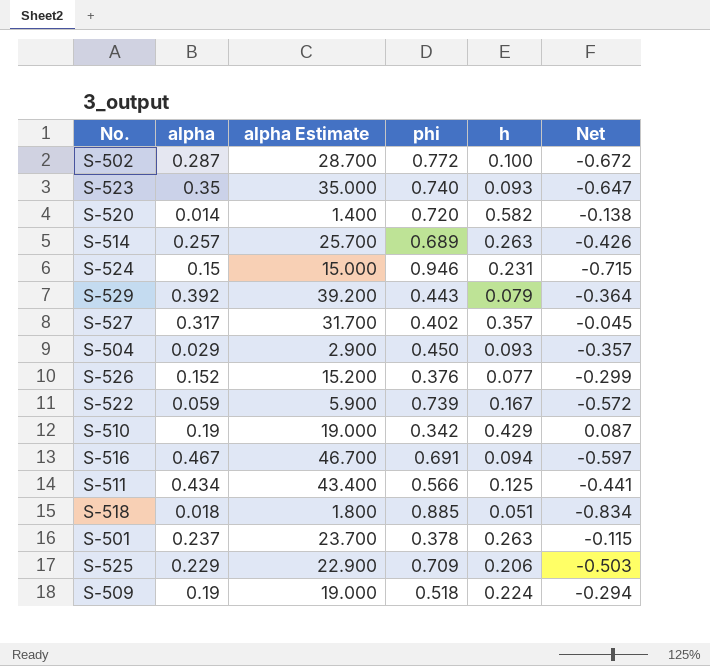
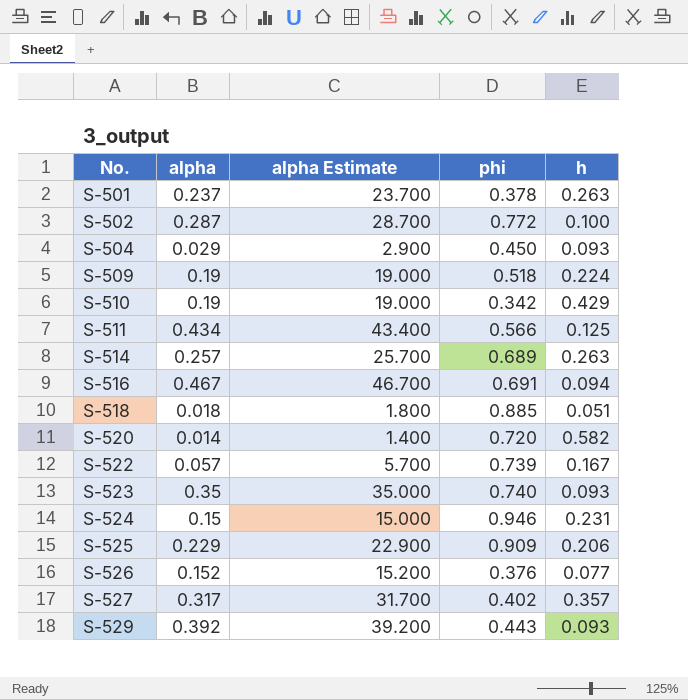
row order: none -> No. ascending
column Net | formula: [h] - [phi] -> none
S-522 | alpha: 0.059 -> 0.057
S-522 | alpha Estimate: 5.900 -> 5.700
S-525 | phi: 0.709 -> 0.909
S-529 | h: 0.079 -> 0.093

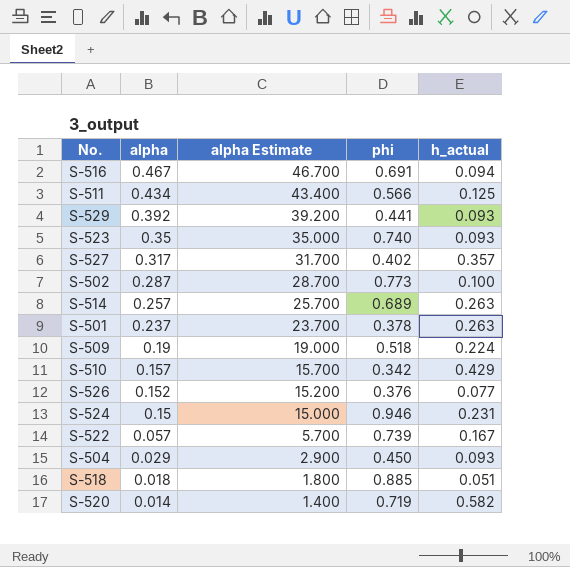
row order: No. ascending -> alpha descending
column name: h -> h_actual
row S-525: 0.229 | 22.900 | 0.909 | 0.206 -> none
S-529 | phi: 0.443 -> 0.441
S-502 | phi: 0.772 -> 0.773
S-510 | alpha: 0.19 -> 0.157
S-510 | alpha Estimate: 19.000 -> 15.700
S-520 | phi: 0.720 -> 0.719

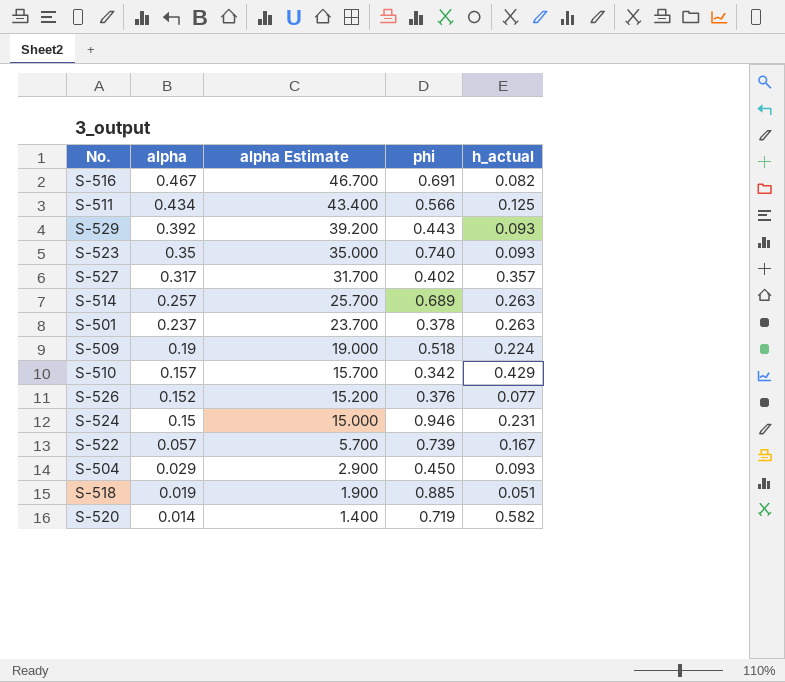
row S-502: 0.287 | 28.700 | 0.773 | 0.100 -> none
S-516 | h_actual: 0.094 -> 0.082
S-529 | phi: 0.441 -> 0.443
S-518 | alpha: 0.018 -> 0.019
S-518 | alpha Estimate: 1.800 -> 1.900

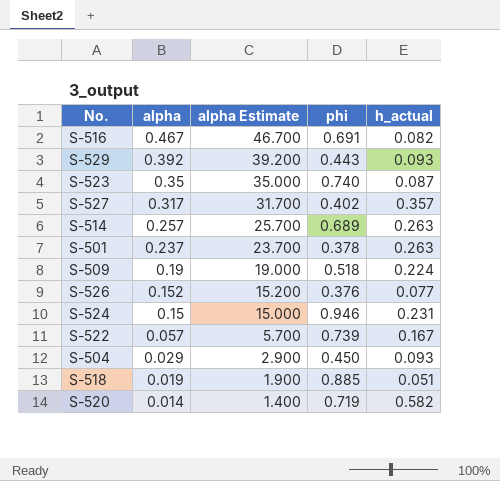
row S-511: 0.434 | 43.400 | 0.566 | 0.125 -> none
row S-510: 0.157 | 15.700 | 0.342 | 0.429 -> none
S-523 | h_actual: 0.093 -> 0.087

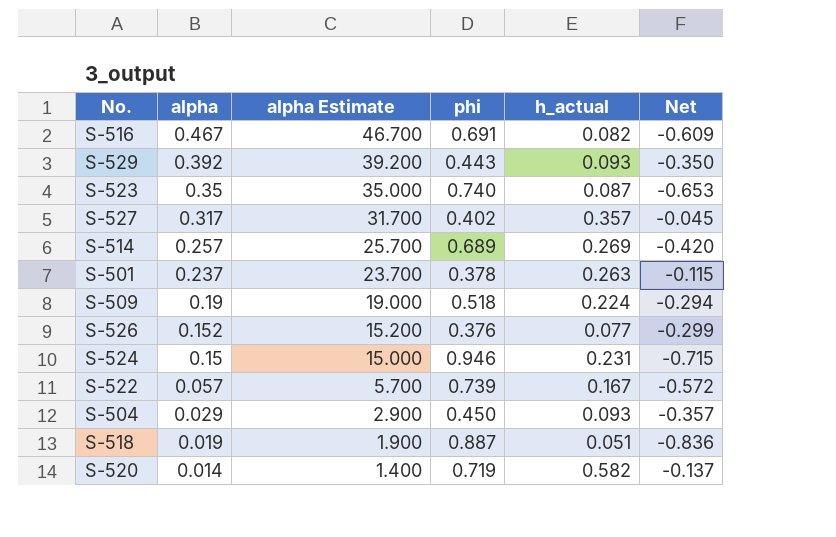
column Net | formula: none -> [h_actual] - [phi]
S-514 | h_actual: 0.263 -> 0.269
S-518 | phi: 0.885 -> 0.887

